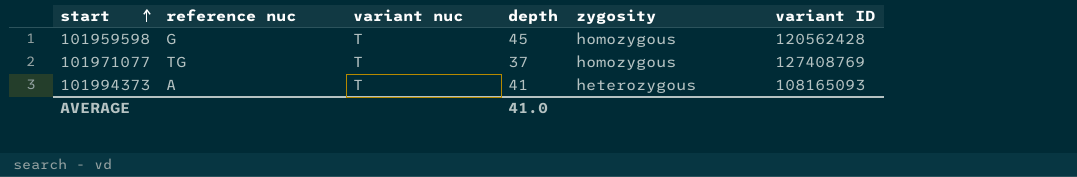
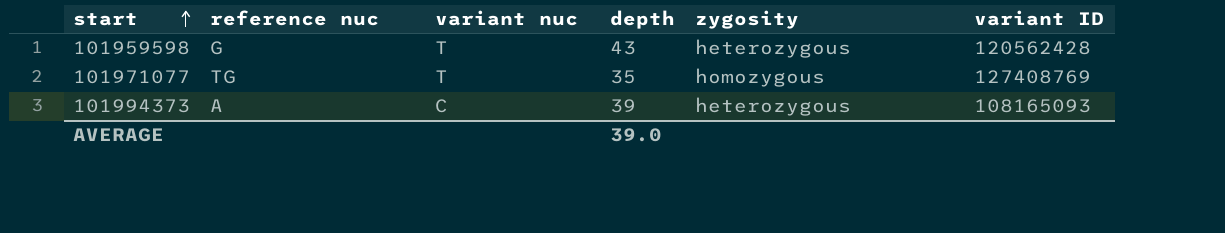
101959598 | depth: 45 -> 43
101959598 | zygosity: homozygous -> heterozygous
101971077 | depth: 37 -> 35
101994373 | variant nuc: T -> C
101994373 | depth: 41 -> 39
AVERAGE | depth: 41.0 -> 39.0

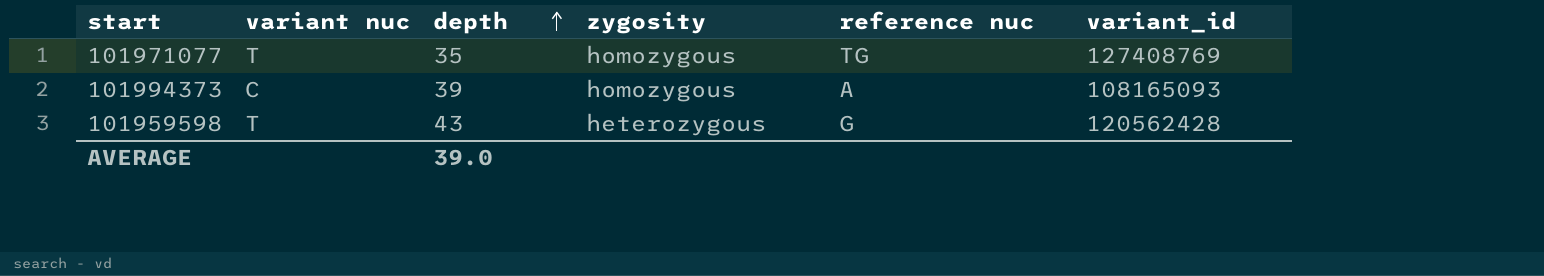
row order: start ascending -> depth ascending
column reference nuc | position: 2 -> 5
column name: variant ID -> variant_id
101994373 | zygosity: heterozygous -> homozygous

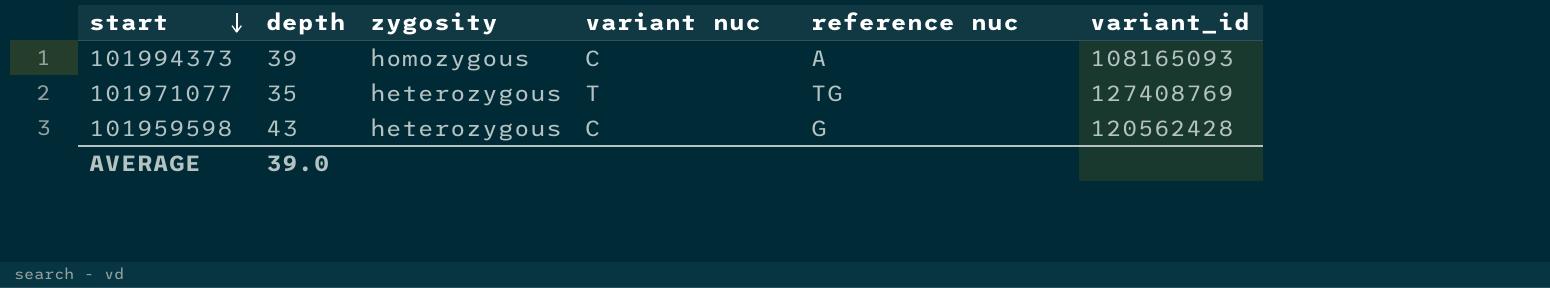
row order: depth ascending -> start descending
column variant nuc | position: 2 -> 4
101971077 | zygosity: homozygous -> heterozygous
101959598 | variant nuc: T -> C

